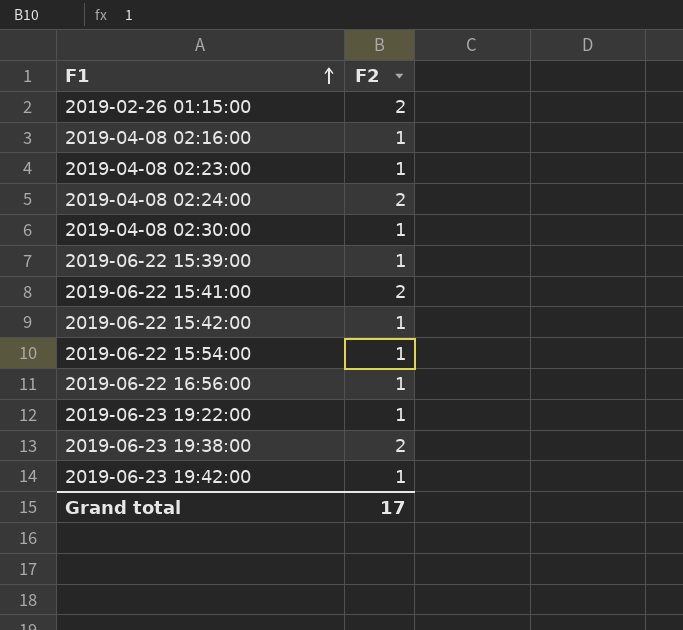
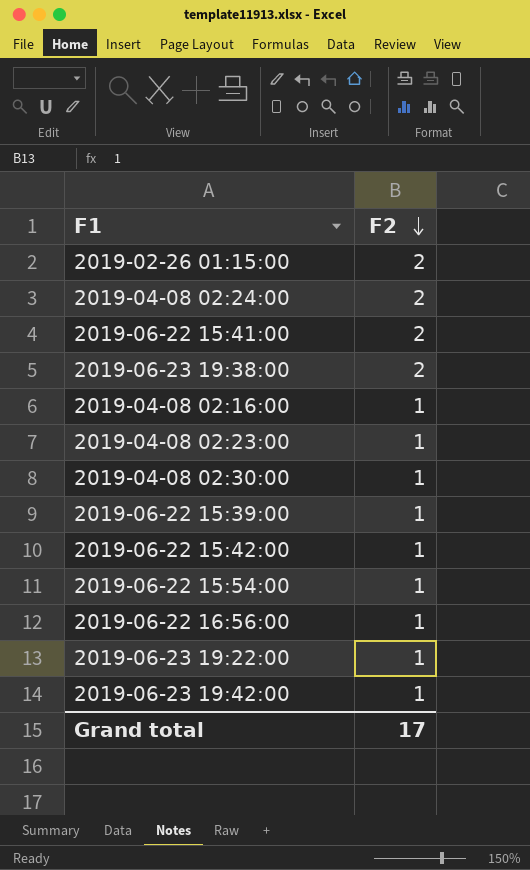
row order: F1 ascending -> F2 descending

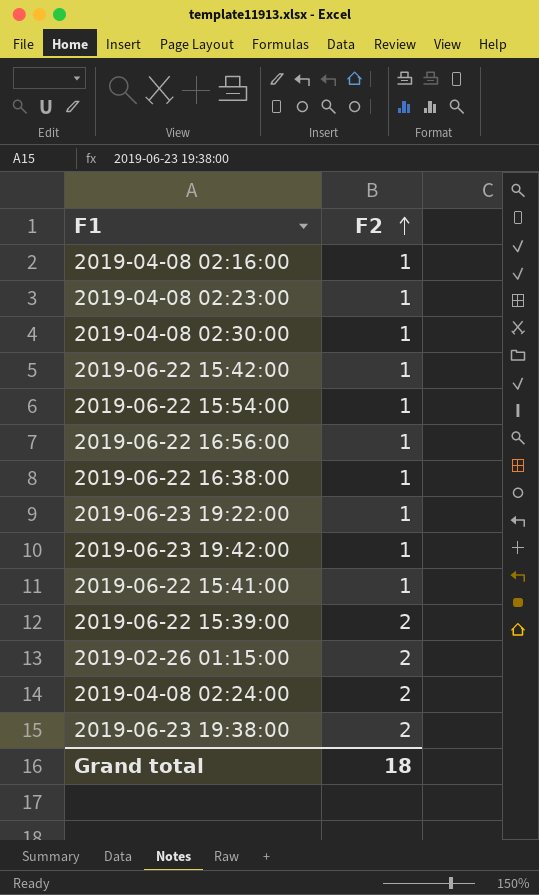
row order: F2 descending -> F2 ascending
row 2019-06-22 16:38:00: none -> 1
2019-06-22 15:41:00 | F2: 2 -> 1
2019-06-22 15:39:00 | F2: 1 -> 2
Grand total | F2: 17 -> 18

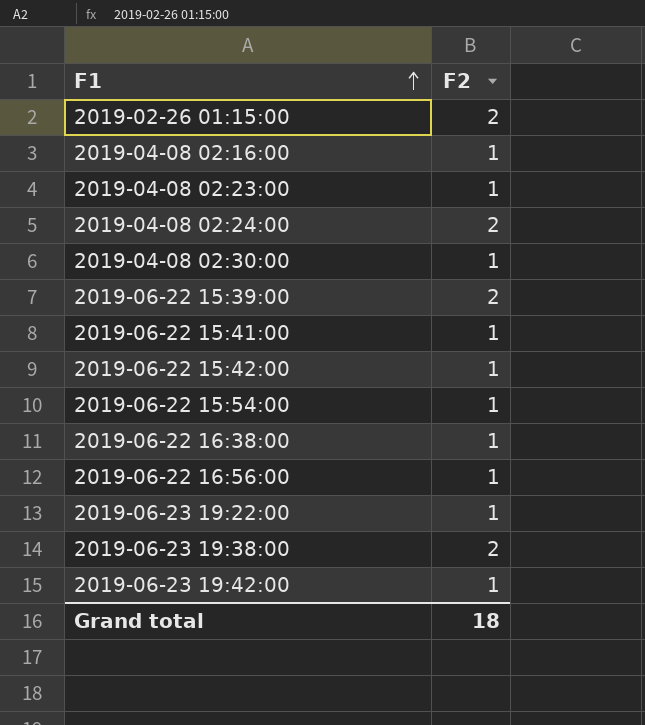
row order: F2 ascending -> F1 ascending

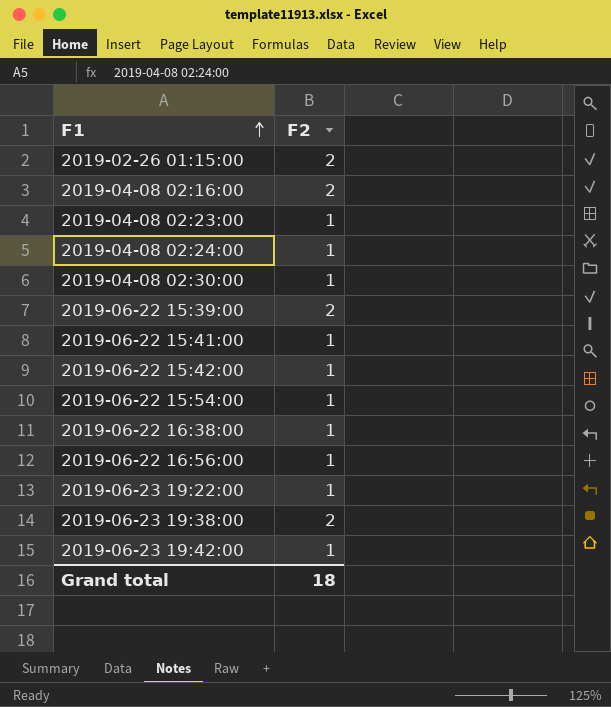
2019-04-08 02:16:00 | F2: 1 -> 2
2019-04-08 02:24:00 | F2: 2 -> 1

